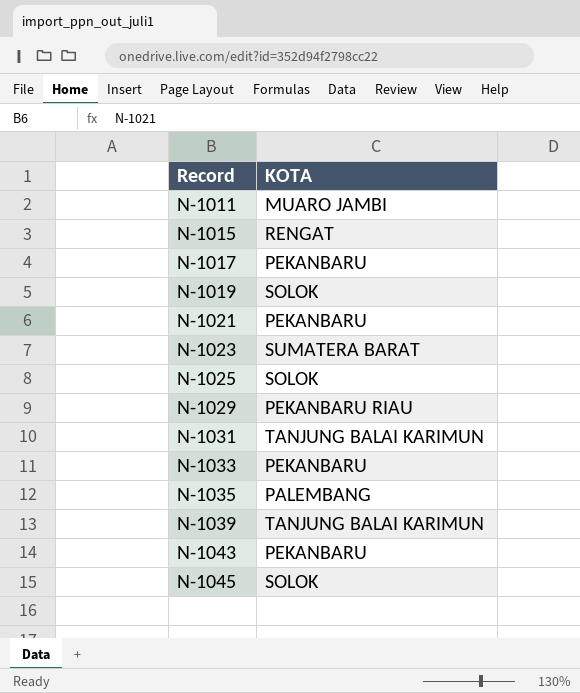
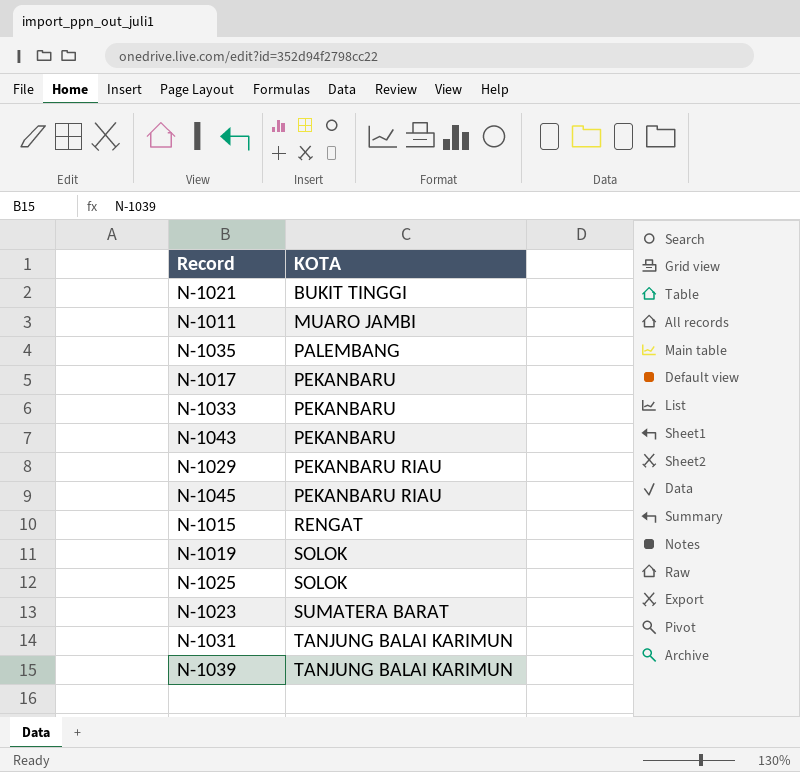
row order: Record ascending -> KOTA ascending
N-1021 | KOTA: PEKANBARU -> BUKIT TINGGI
N-1045 | KOTA: SOLOK -> PEKANBARU RIAU

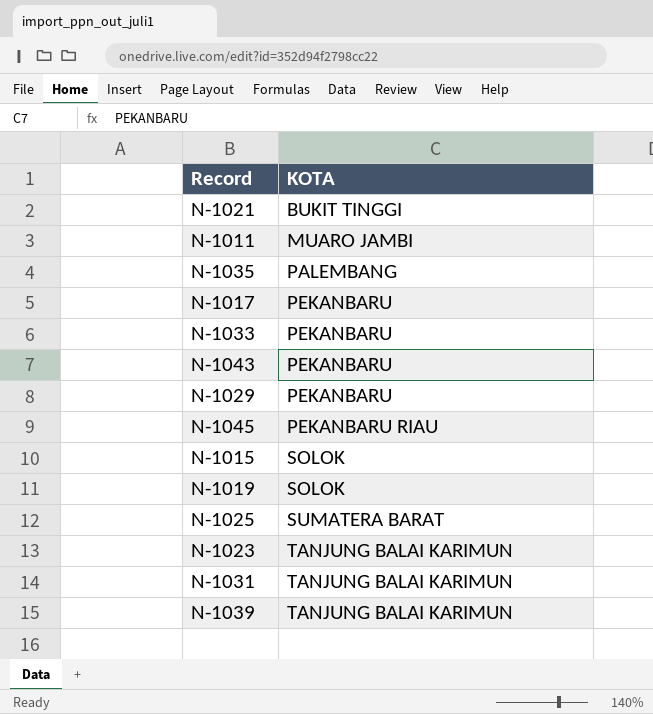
N-1029 | KOTA: PEKANBARU RIAU -> PEKANBARU
N-1015 | KOTA: RENGAT -> SOLOK
N-1025 | KOTA: SOLOK -> SUMATERA BARAT
N-1023 | KOTA: SUMATERA BARAT -> TANJUNG BALAI KARIMUN

